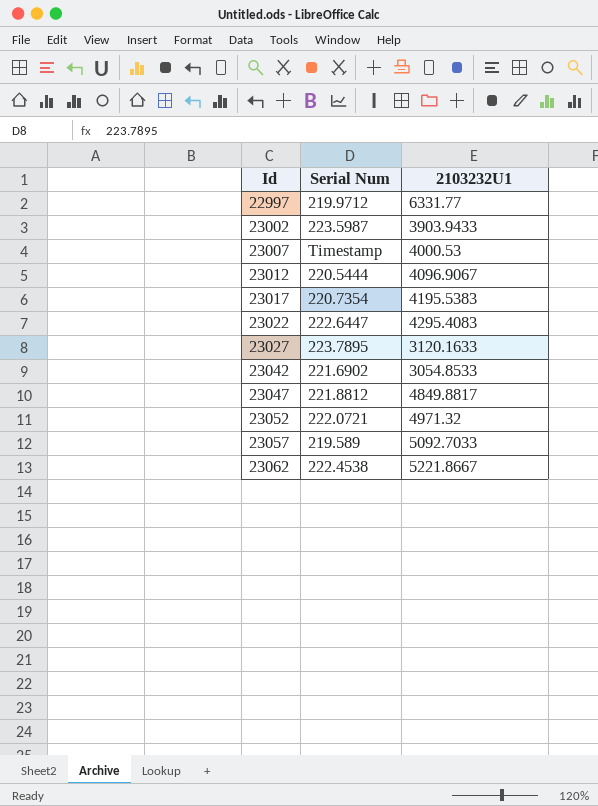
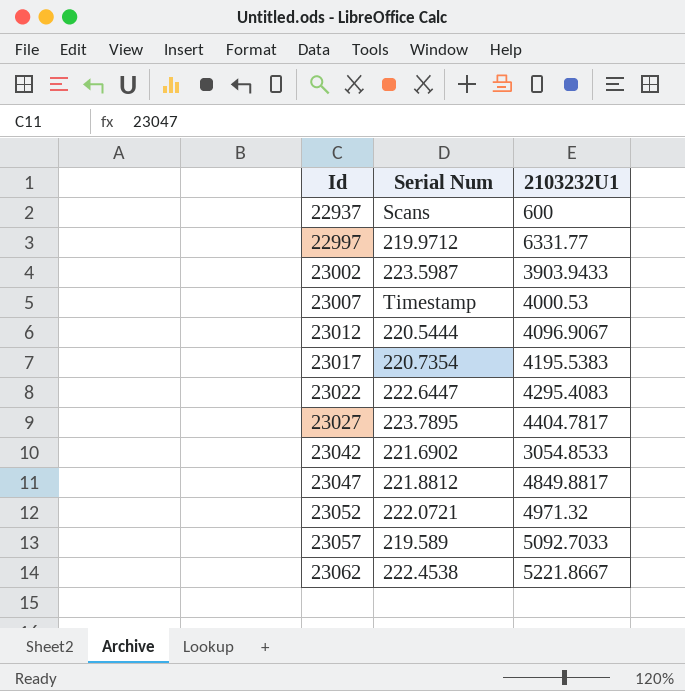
row 22937: none -> Scans | 600
23027 | 2103232U1: 3120.1633 -> 4404.7817

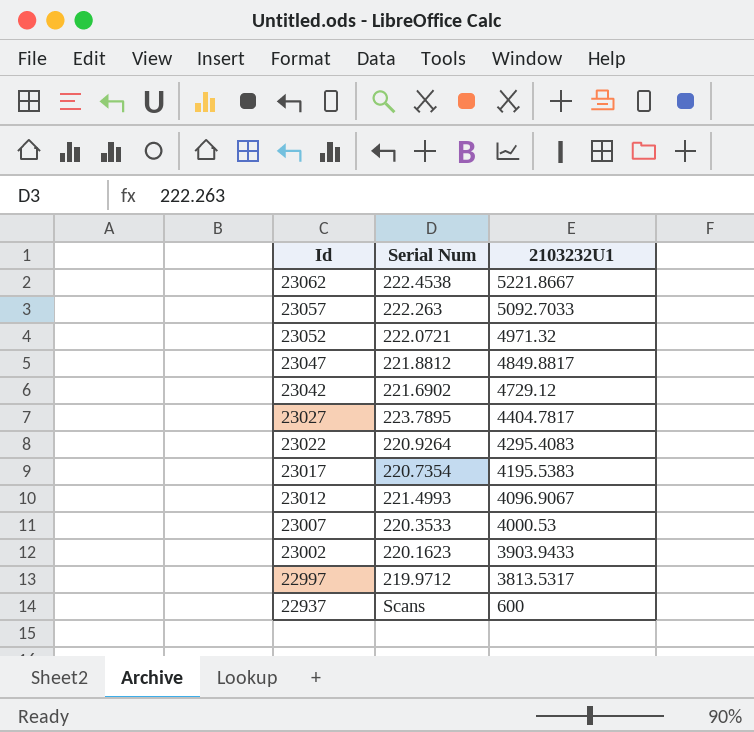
row order: Id ascending -> Id descending
23057 | Serial Num: 219.589 -> 222.263
23042 | 2103232U1: 3054.8533 -> 4729.12
23022 | Serial Num: 222.6447 -> 220.9264
23012 | Serial Num: 220.5444 -> 221.4993
23007 | Serial Num: Timestamp -> 220.3533
23002 | Serial Num: 223.5987 -> 220.1623
22997 | 2103232U1: 6331.77 -> 3813.5317

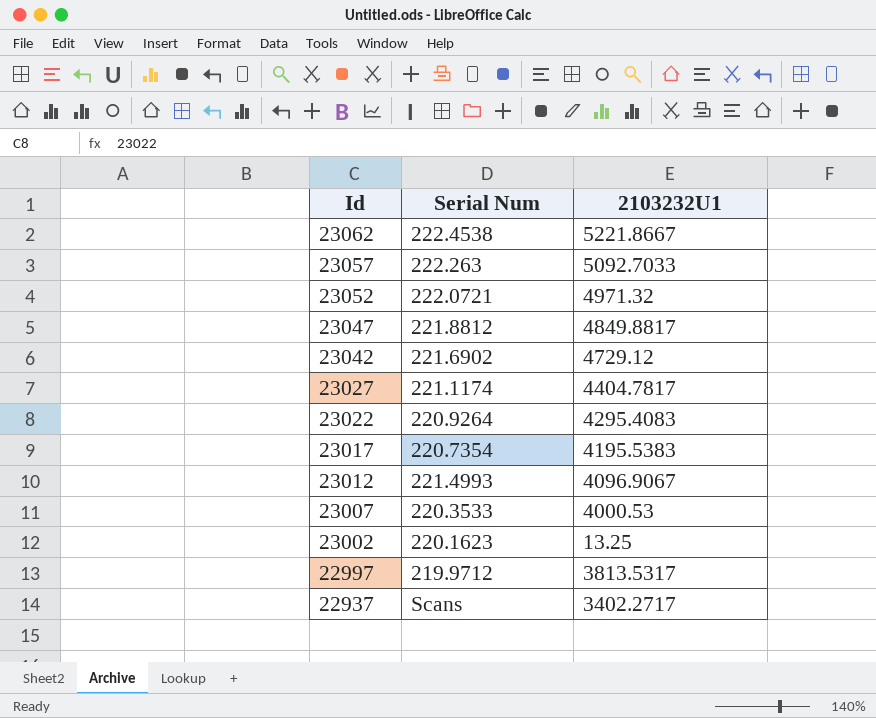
23027 | Serial Num: 223.7895 -> 221.1174
23002 | 2103232U1: 3903.9433 -> 13.25
22937 | 2103232U1: 600 -> 3402.2717

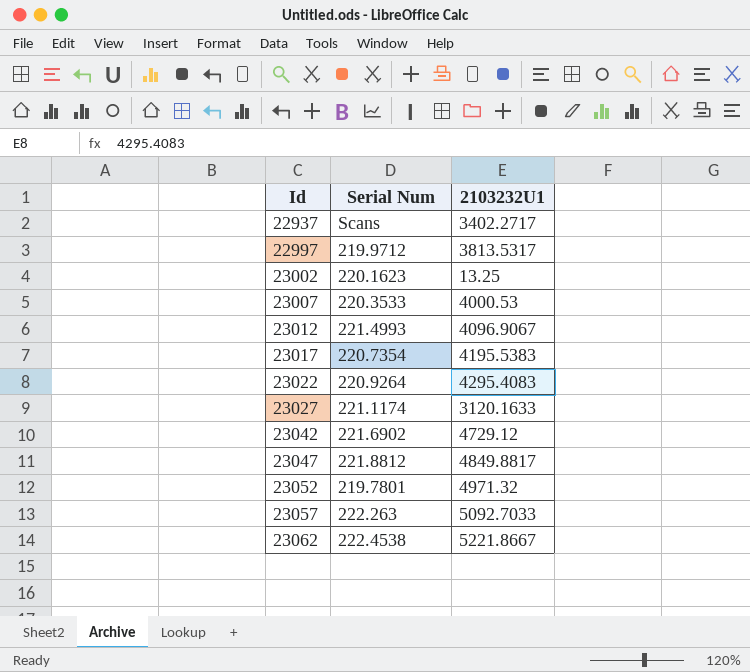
row order: Id descending -> Id ascending
23027 | 2103232U1: 4404.7817 -> 3120.1633
23052 | Serial Num: 222.0721 -> 219.7801

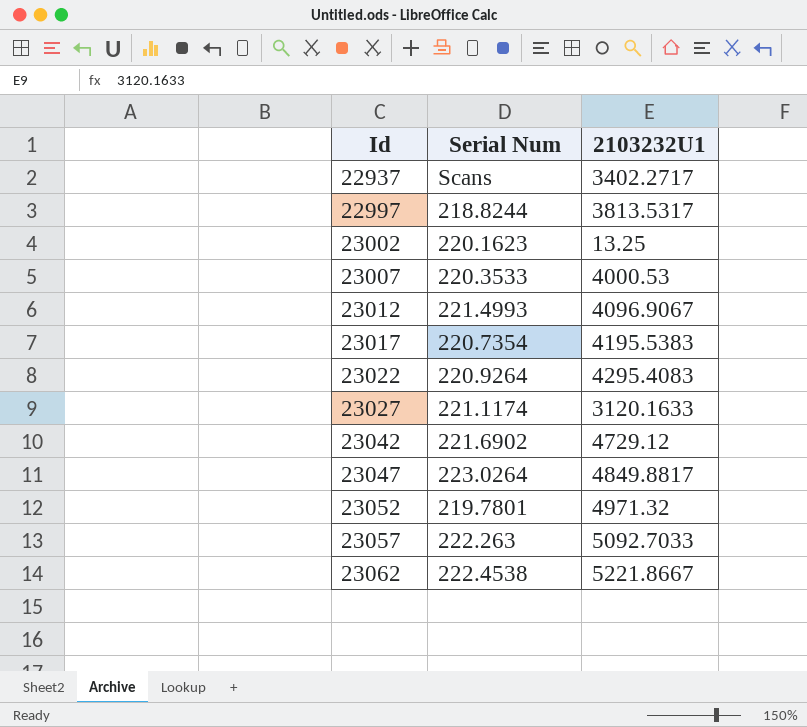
22997 | Serial Num: 219.9712 -> 218.8244
23047 | Serial Num: 221.8812 -> 223.0264

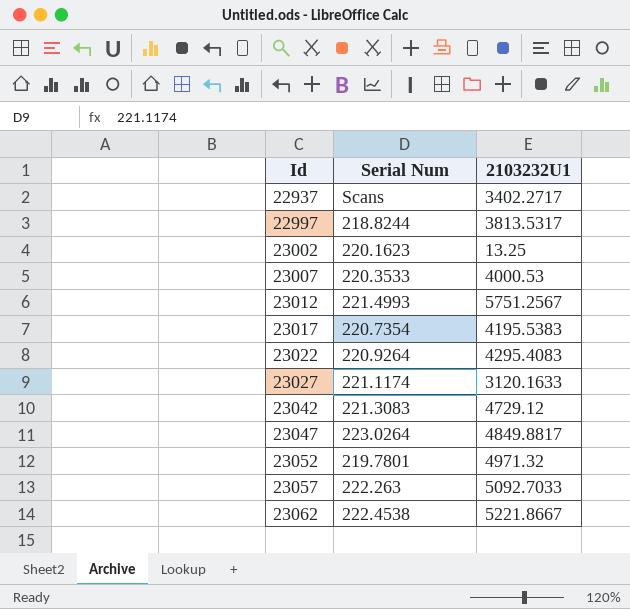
23012 | 2103232U1: 4096.9067 -> 5751.2567
23042 | Serial Num: 221.6902 -> 221.3083

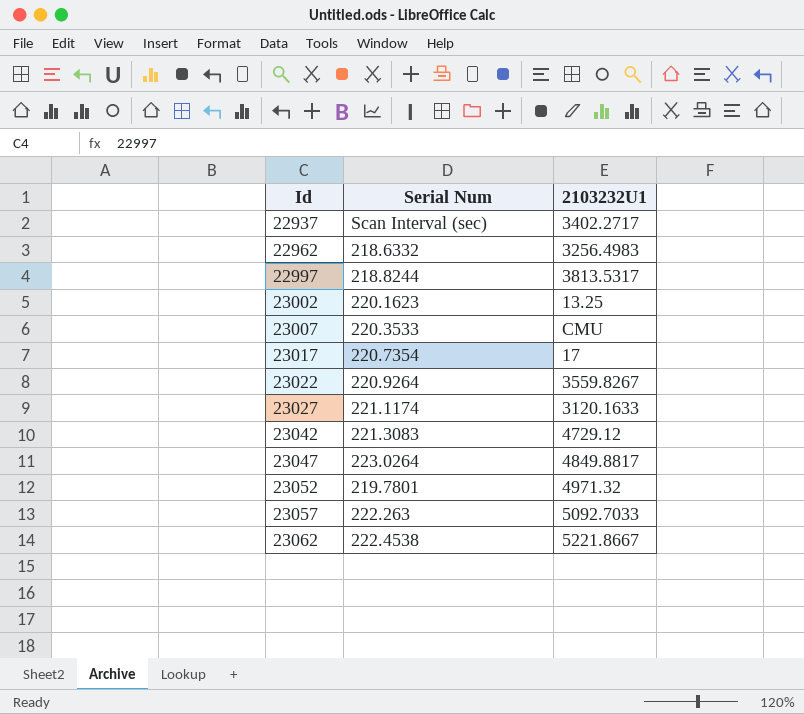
row 23012: 221.4993 | 5751.2567 -> none
22937 | Serial Num: Scans -> Scan Interval (sec)
row 22962: none -> 218.6332 | 3256.4983
23007 | 2103232U1: 4000.53 -> CMU
23017 | 2103232U1: 4195.5383 -> 17
23022 | 2103232U1: 4295.4083 -> 3559.8267

